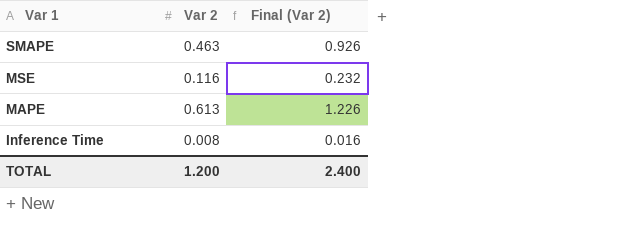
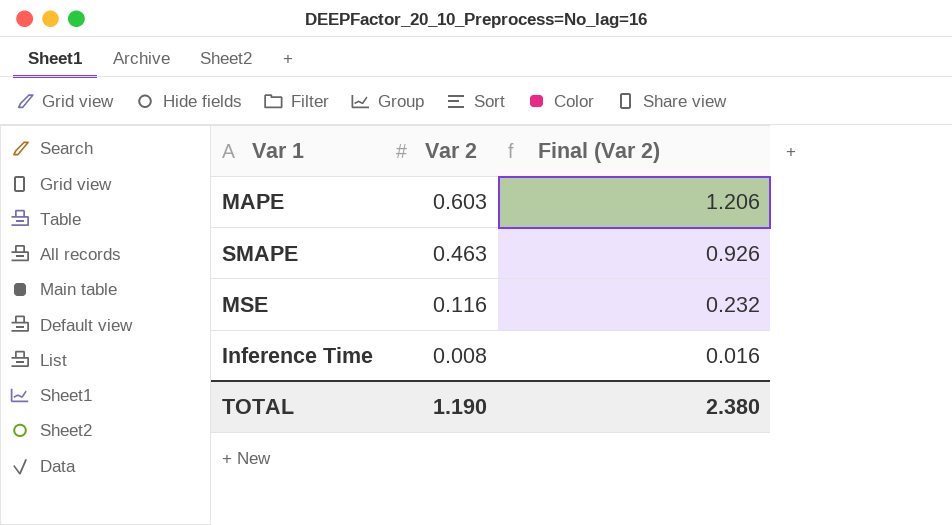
row order: Var 1 descending -> Var 2 descending
MAPE | Var 2: 0.613 -> 0.603
MAPE | Final (Var 2): 1.226 -> 1.206
TOTAL | Var 2: 1.200 -> 1.190
TOTAL | Final (Var 2): 2.400 -> 2.380

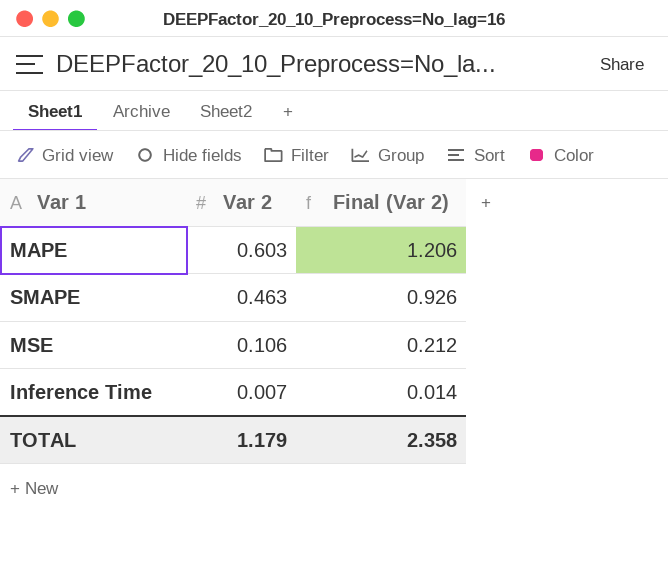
MSE | Var 2: 0.116 -> 0.106
MSE | Final (Var 2): 0.232 -> 0.212
Inference Time | Var 2: 0.008 -> 0.007
Inference Time | Final (Var 2): 0.016 -> 0.014
TOTAL | Var 2: 1.190 -> 1.179
TOTAL | Final (Var 2): 2.380 -> 2.358

